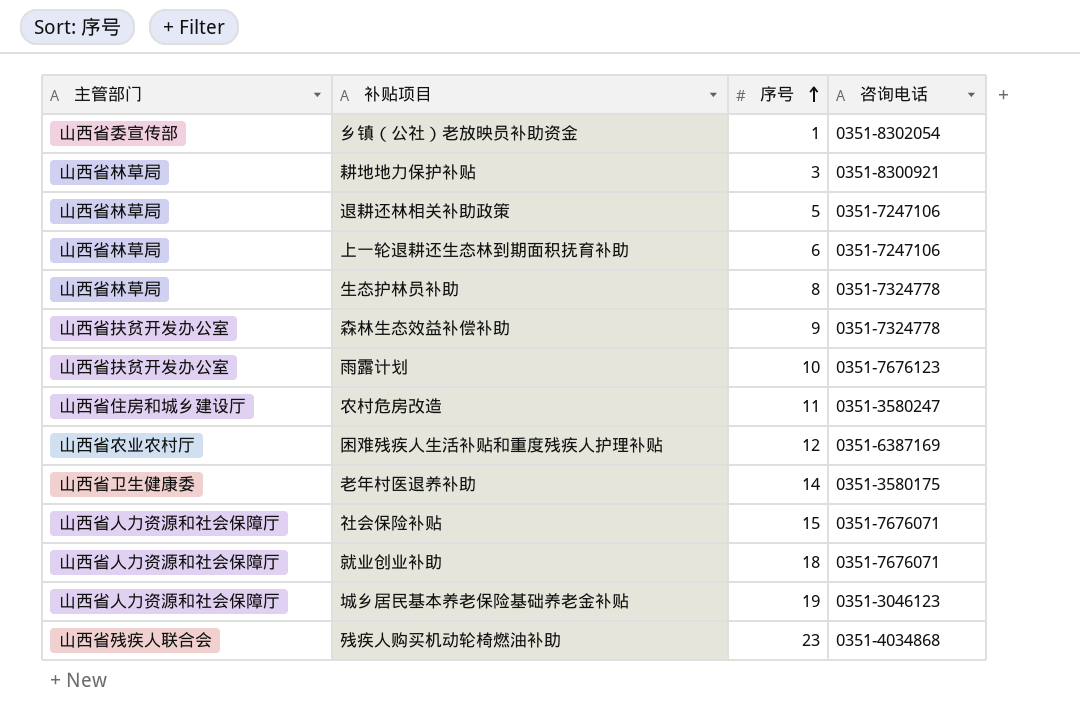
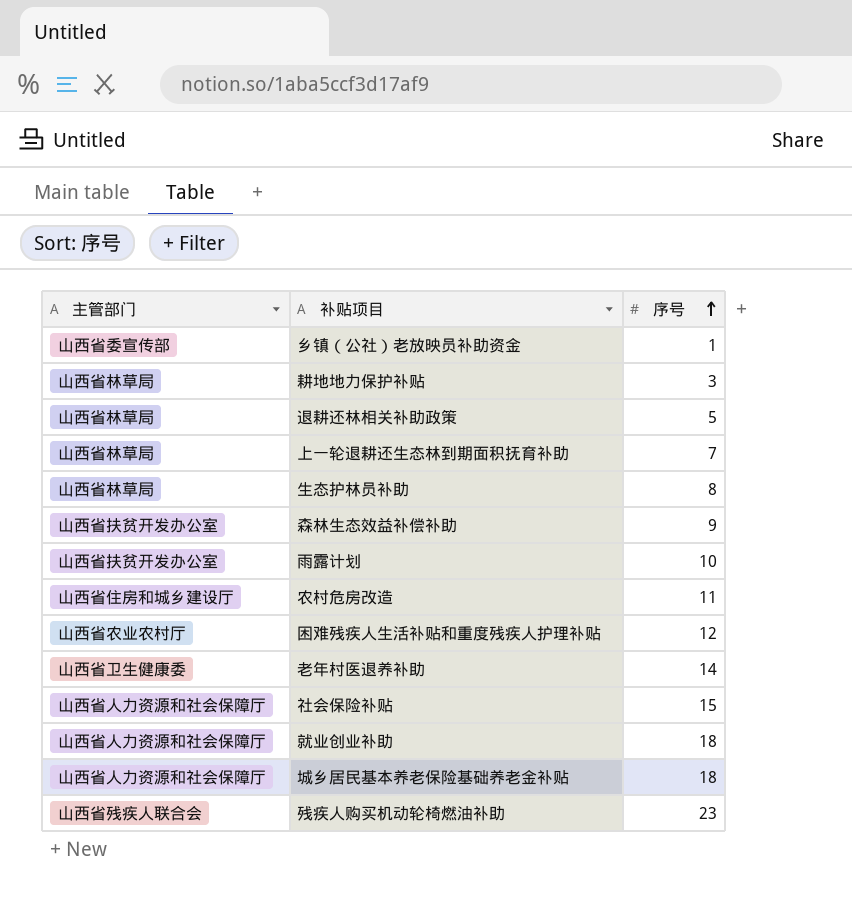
column 咨询电话 | position: 4 -> none
上一轮退耕还生态林到期面积抚育补助 | 序号: 6 -> 7
城乡居民基本养老保险基础养老金补贴 | 序号: 19 -> 18

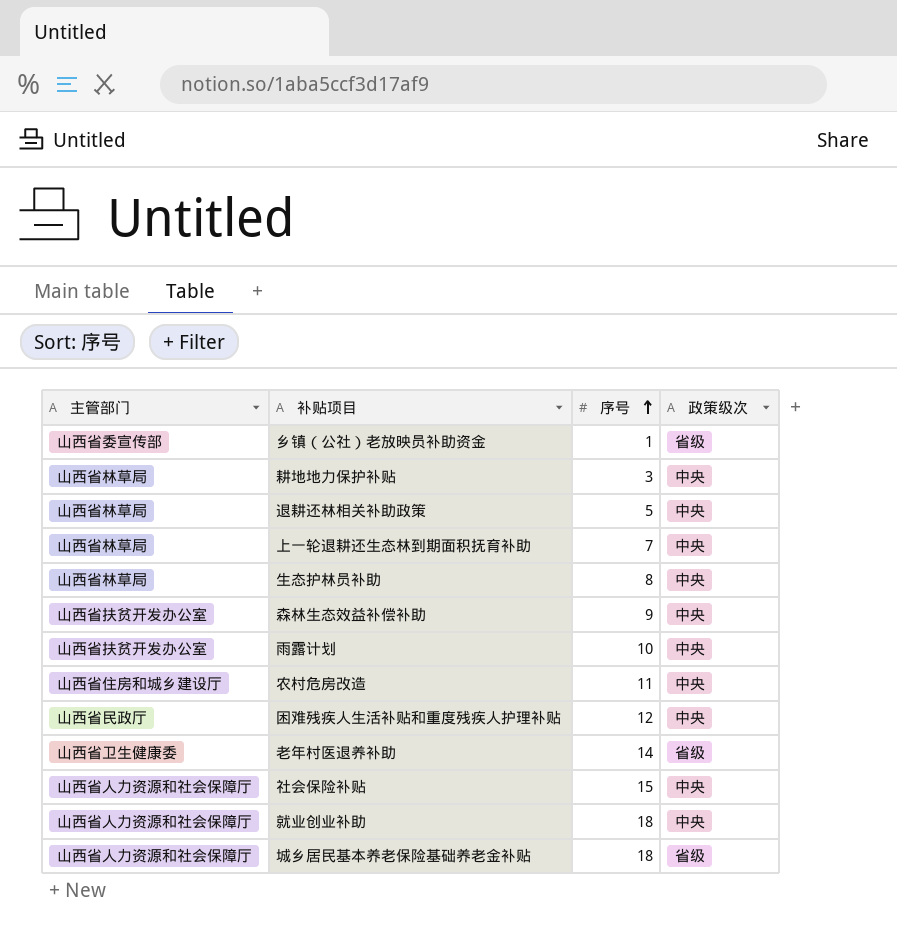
column 政策级次 | position: none -> 4
row 残疾人购买机动轮椅燃油补助: 山西省残疾人联合会 | 23 -> none
困难残疾人生活补贴和重度残疾人护理补贴 | 主管部门: 山西省农业农村厅 -> 山西省民政厅

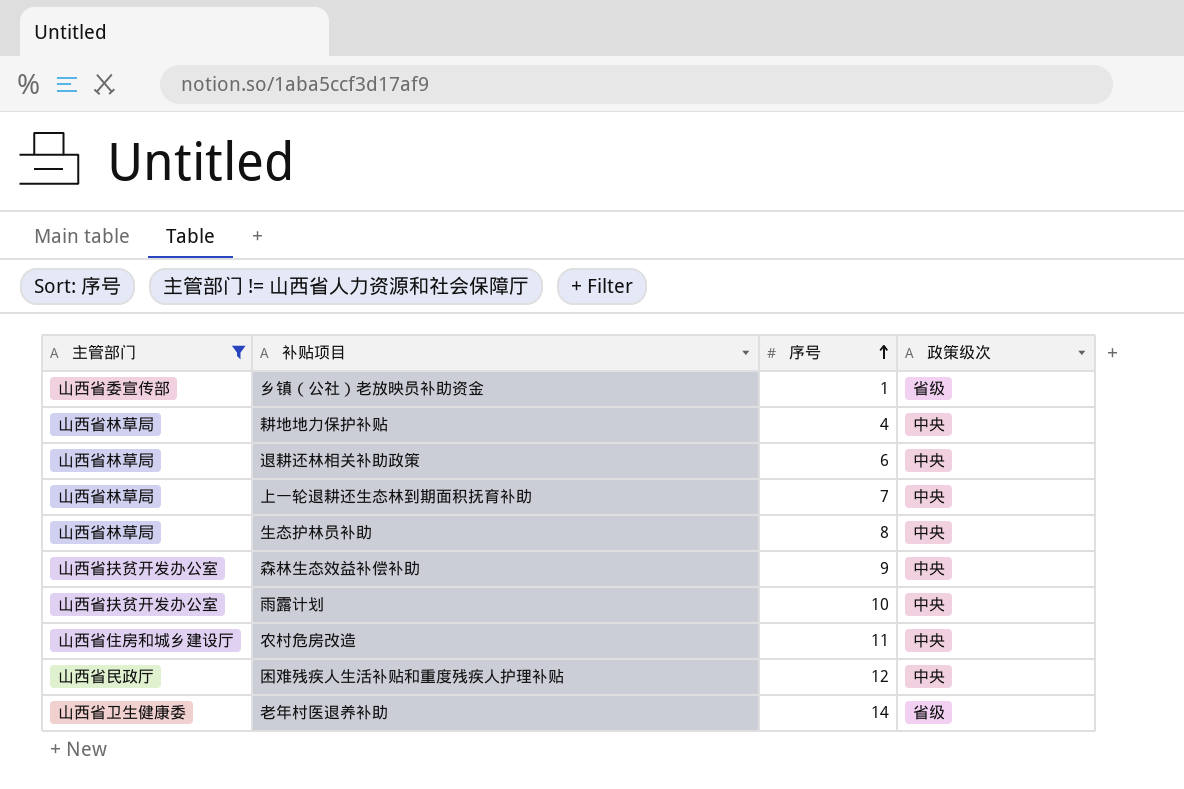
filter: none -> 主管部门 != 山西省人力资源和社会保障厅
耕地地力保护补贴 | 序号: 3 -> 4
退耕还林相关补助政策 | 序号: 5 -> 6

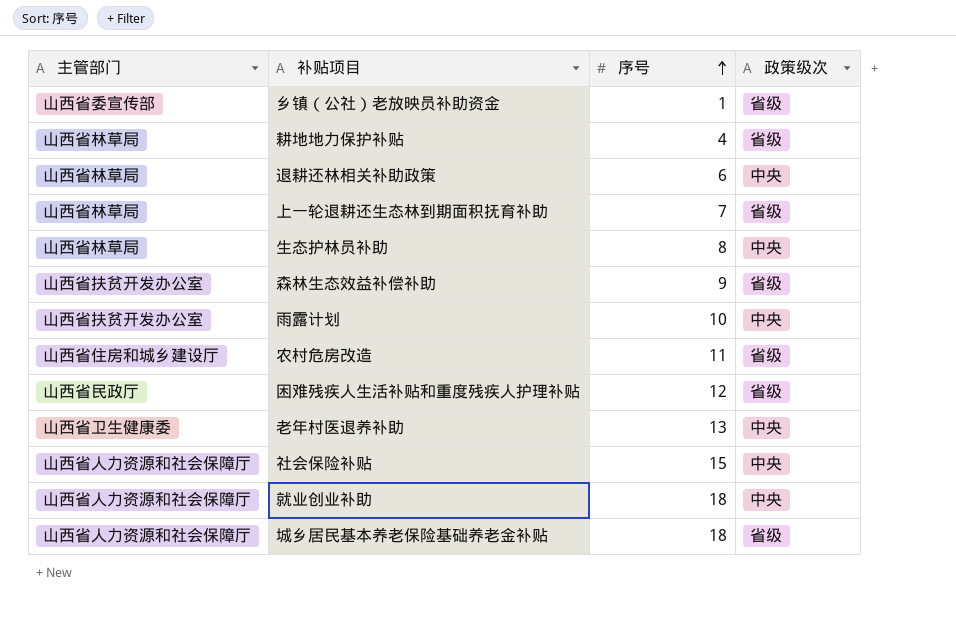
filter: 主管部门 != 山西省人力资源和社会保障厅 -> none
耕地地力保护补贴 | 政策级次: 中央 -> 省级
上一轮退耕还生态林到期面积抚育补助 | 政策级次: 中央 -> 省级
森林生态效益补偿补助 | 政策级次: 中央 -> 省级
农村危房改造 | 政策级次: 中央 -> 省级
困难残疾人生活补贴和重度残疾人护理补贴 | 政策级次: 中央 -> 省级
老年村医退养补助 | 序号: 14 -> 13
老年村医退养补助 | 政策级次: 省级 -> 中央

